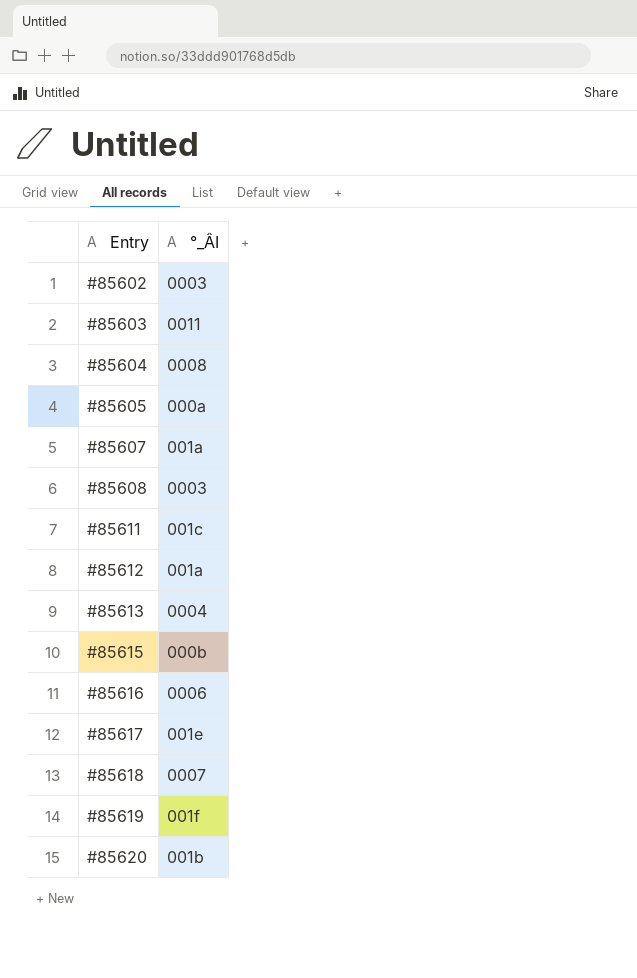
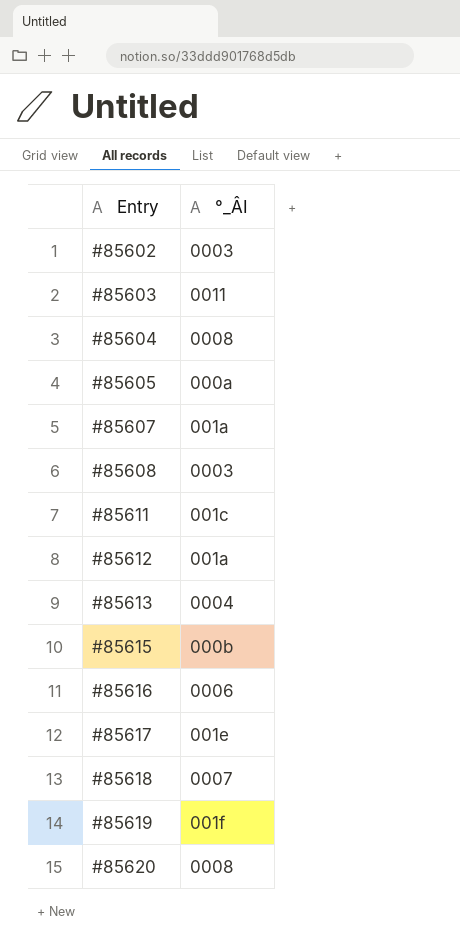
#85620 | °_ÂI: 001b -> 0008

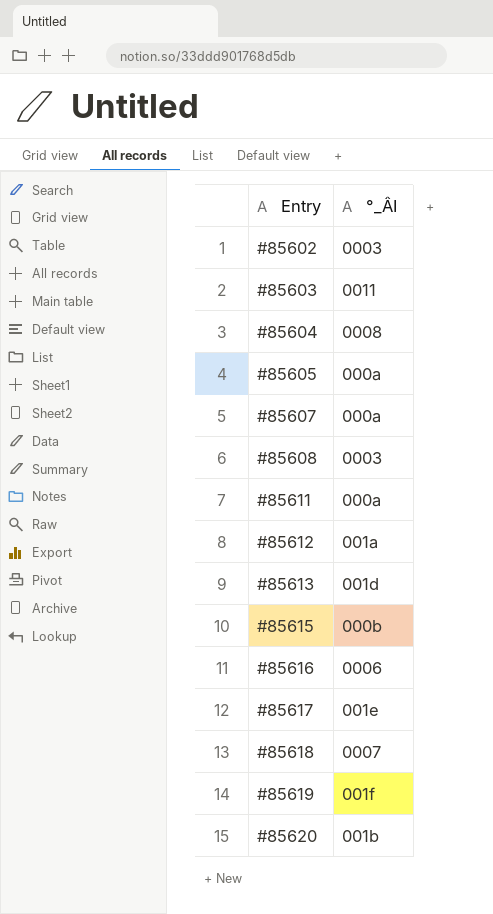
#85607 | °_ÂI: 001a -> 000a
#85611 | °_ÂI: 001c -> 000a
#85613 | °_ÂI: 0004 -> 001d
#85620 | °_ÂI: 0008 -> 001b

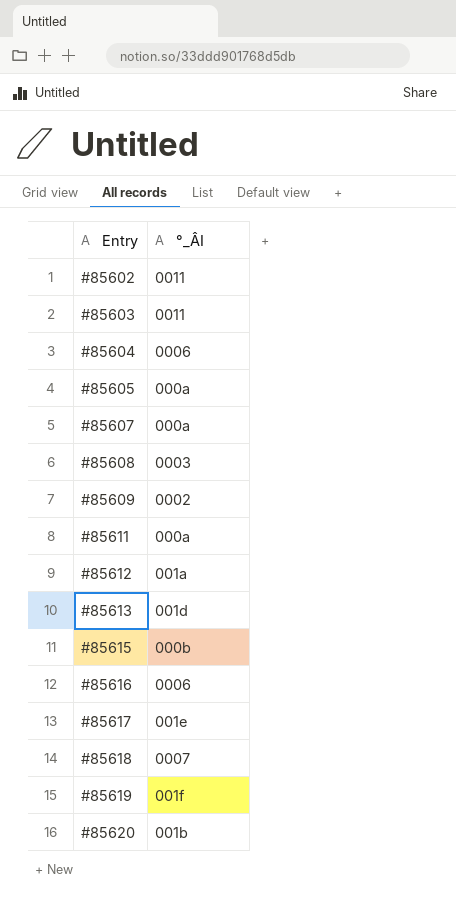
#85602 | °_ÂI: 0003 -> 0011
#85604 | °_ÂI: 0008 -> 0006
row #85609: none -> 0002

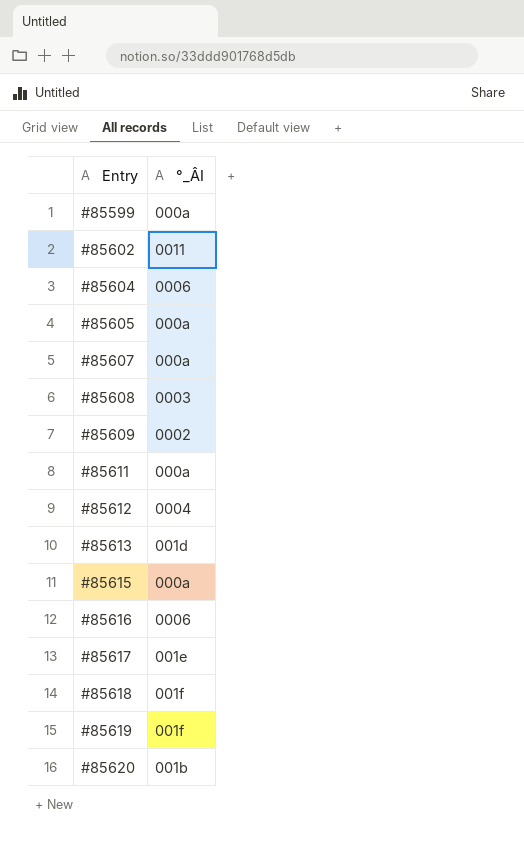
row #85603: 0011 -> none
row #85599: none -> 000a
#85612 | °_ÂI: 001a -> 0004
#85615 | °_ÂI: 000b -> 000a
#85618 | °_ÂI: 0007 -> 001f

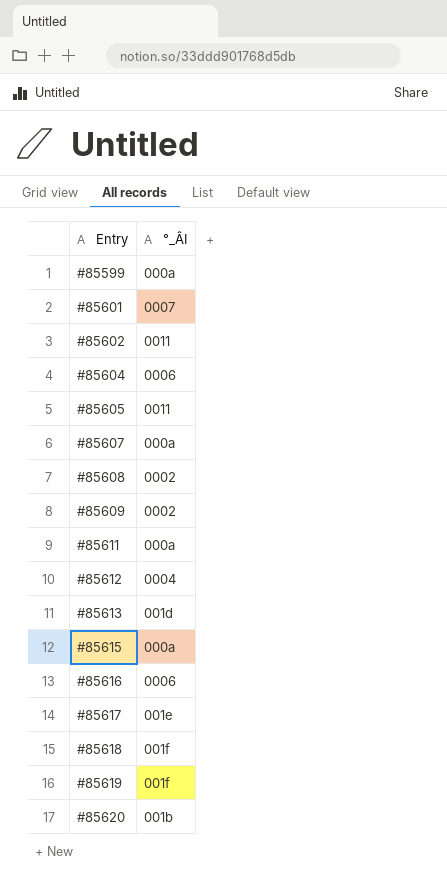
row #85601: none -> 0007
#85605 | °_ÂI: 000a -> 0011
#85608 | °_ÂI: 0003 -> 0002

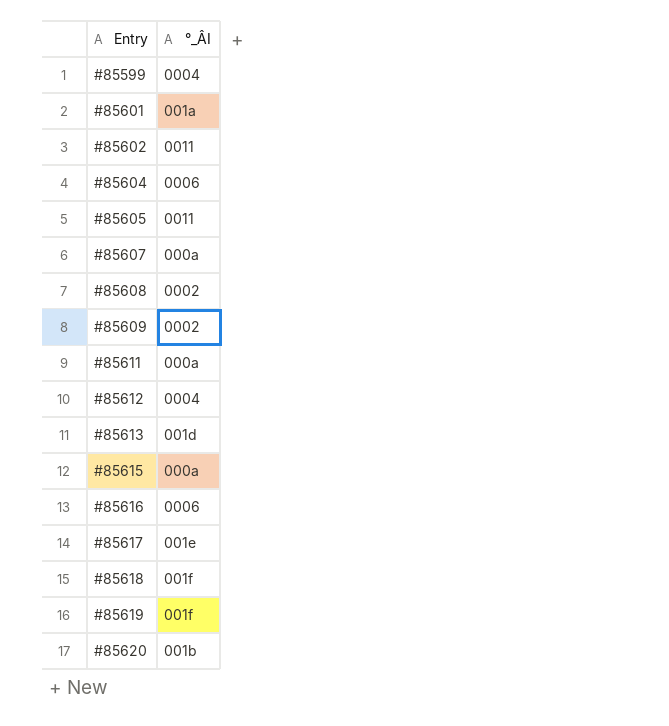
#85599 | °_ÂI: 000a -> 0004
#85601 | °_ÂI: 0007 -> 001a

